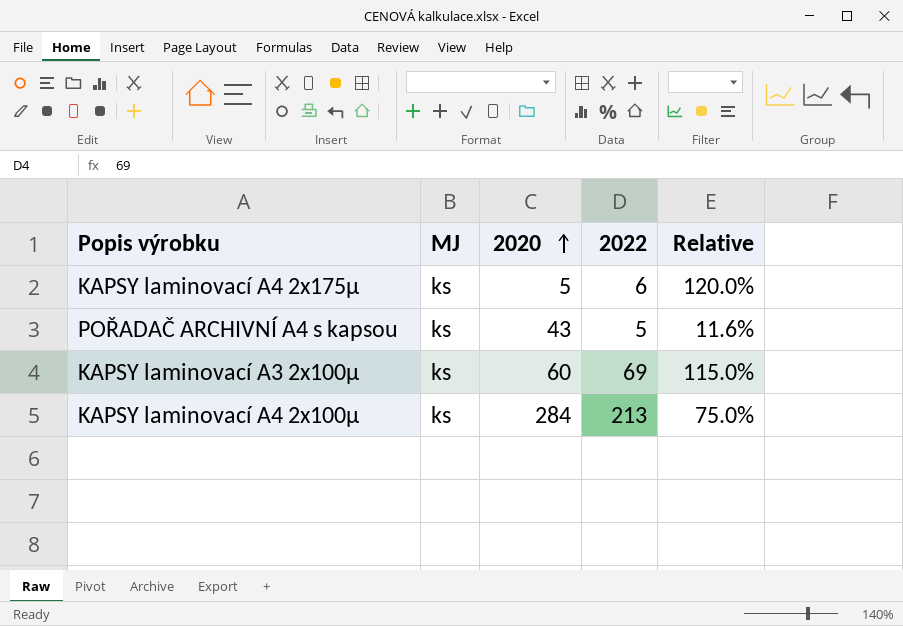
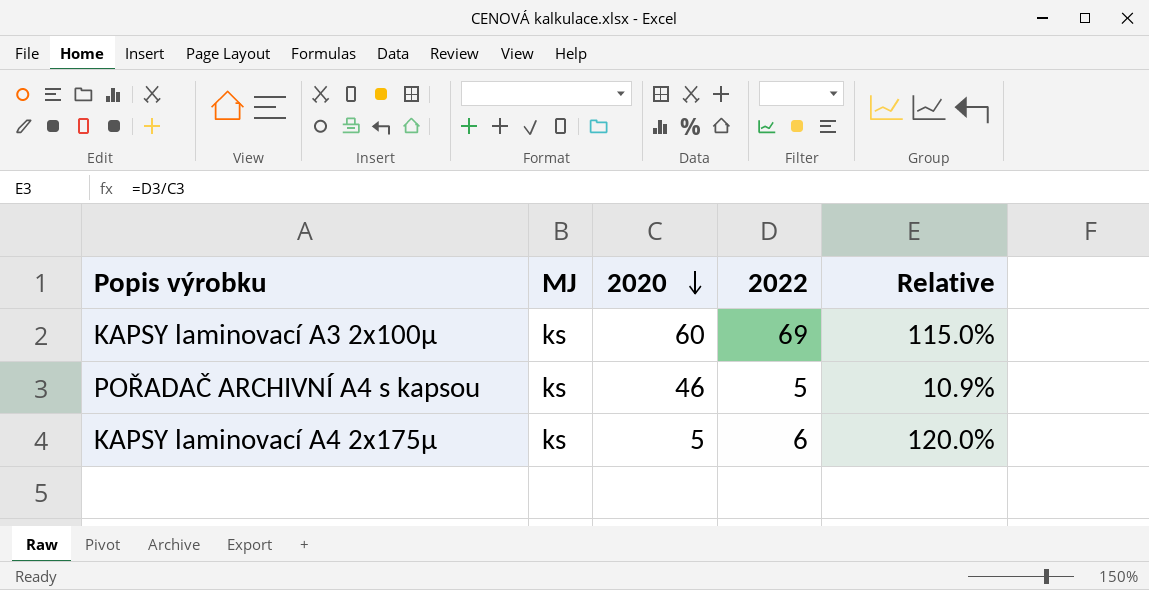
row order: 2020 ascending -> 2020 descending
row KAPSY laminovací A4 2x100μ: ks | 284 | 213 | 75.0% -> none
POŘADAČ ARCHIVNÍ A4 s kapsou | 2020: 43 -> 46
POŘADAČ ARCHIVNÍ A4 s kapsou | Relative: 11.6% -> 10.9%

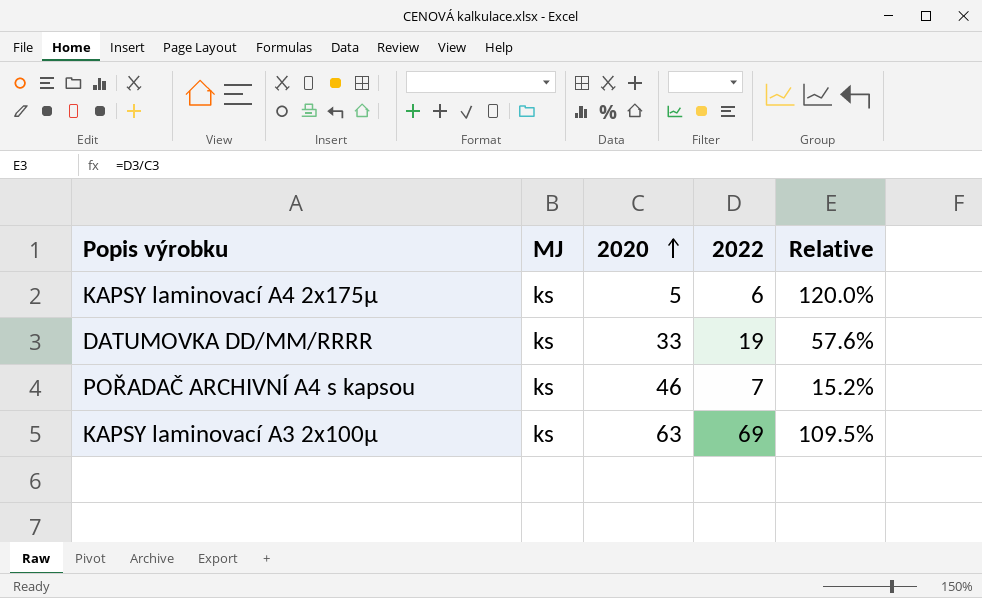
row order: 2020 descending -> 2020 ascending
row DATUMOVKA DD/MM/RRRR: none -> ks | 33 | 19 | 57.6%
POŘADAČ ARCHIVNÍ A4 s kapsou | 2022: 5 -> 7
POŘADAČ ARCHIVNÍ A4 s kapsou | Relative: 10.9% -> 15.2%
KAPSY laminovací A3 2x100μ | 2020: 60 -> 63
KAPSY laminovací A3 2x100μ | Relative: 115.0% -> 109.5%

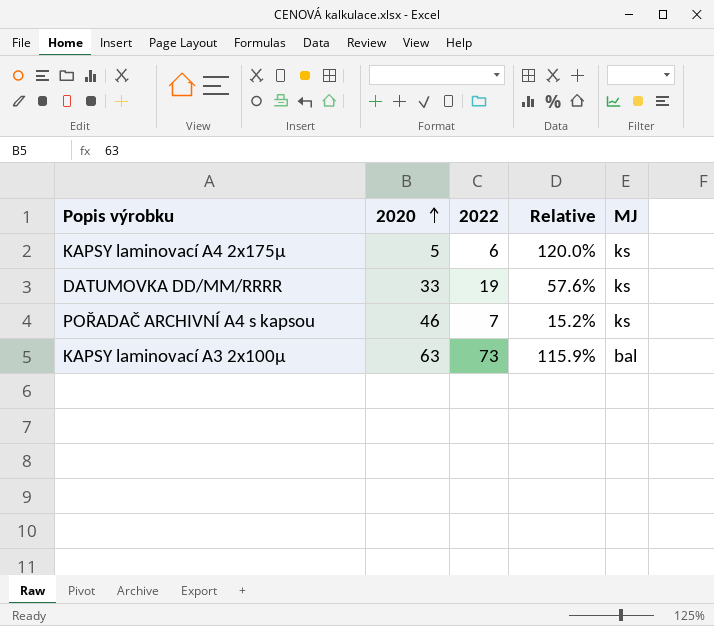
column MJ | position: 2 -> 5
KAPSY laminovací A3 2x100μ | 2022: 69 -> 73
KAPSY laminovací A3 2x100μ | Relative: 109.5% -> 115.9%
KAPSY laminovací A3 2x100μ | MJ: ks -> bal

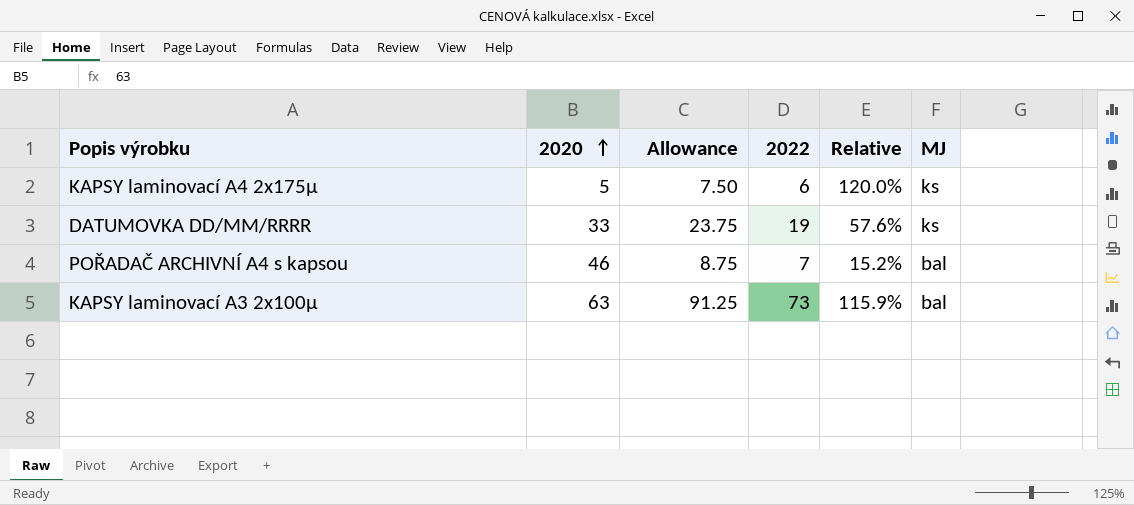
column Allowance | formula: none -> [2022] * 1.25
POŘADAČ ARCHIVNÍ A4 s kapsou | MJ: ks -> bal

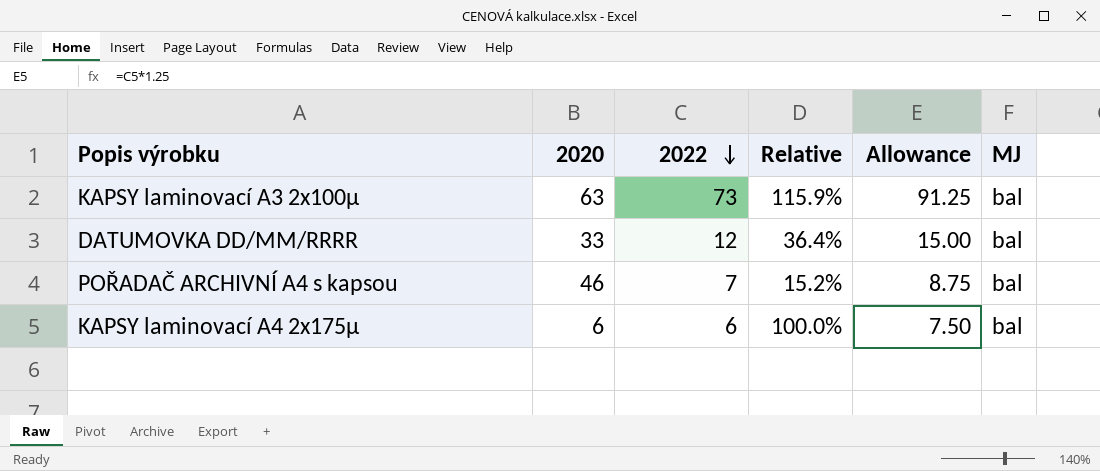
row order: 2020 ascending -> 2022 descending
column Allowance | position: 3 -> 5
DATUMOVKA DD/MM/RRRR | 2022: 19 -> 12
DATUMOVKA DD/MM/RRRR | Relative: 57.6% -> 36.4%
DATUMOVKA DD/MM/RRRR | Allowance: 23.75 -> 15.00
DATUMOVKA DD/MM/RRRR | MJ: ks -> bal
KAPSY laminovací A4 2x175μ | 2020: 5 -> 6
KAPSY laminovací A4 2x175μ | Relative: 120.0% -> 100.0%
KAPSY laminovací A4 2x175μ | MJ: ks -> bal

